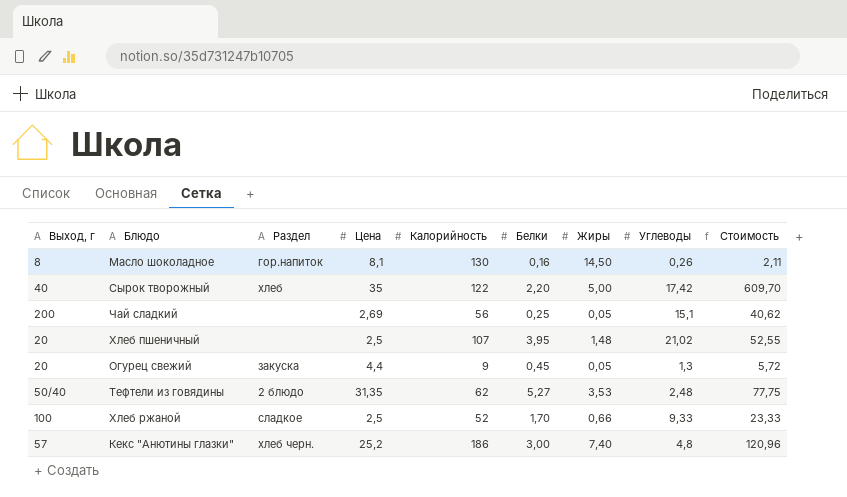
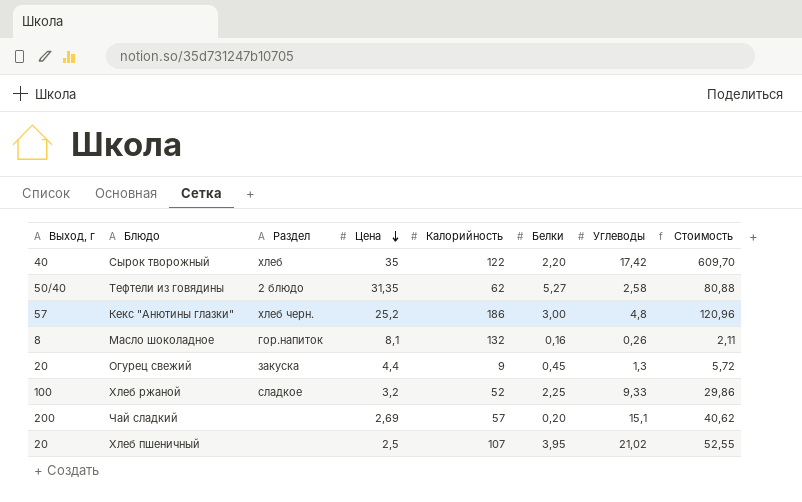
row order: none -> Цена descending
column Жиры | position: 7 -> none
Тефтели из говядины | Углеводы: 2,48 -> 2,58
Тефтели из говядины | Стоимость: 77,75 -> 80,88
Масло шоколадное | Калорийность: 130 -> 132
Хлеб ржаной | Цена: 2,5 -> 3,2
Хлеб ржаной | Белки: 1,70 -> 2,25
Хлеб ржаной | Стоимость: 23,33 -> 29,86
Чай сладкий | Калорийность: 56 -> 57
Чай сладкий | Белки: 0,25 -> 0,20

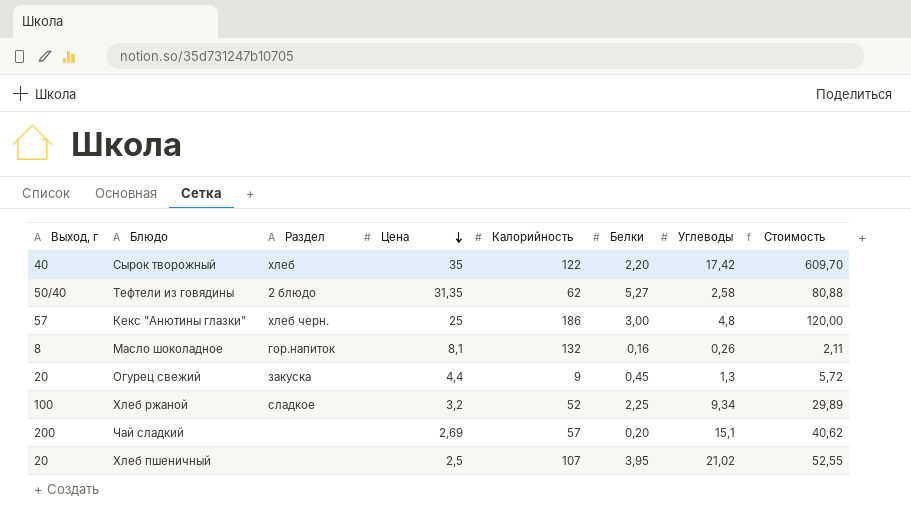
Кекс "Анютины глазки" | Цена: 25,2 -> 25
Кекс "Анютины глазки" | Стоимость: 120,96 -> 120,00
Хлеб ржаной | Углеводы: 9,33 -> 9,34
Хлеб ржаной | Стоимость: 29,86 -> 29,89

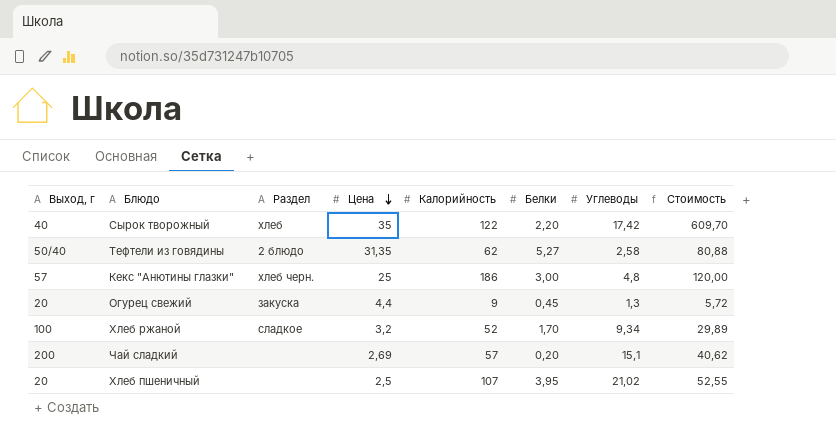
row Масло шоколадное: 8 | гор.напиток | 8,1 | 132 | 0,16 | 0,26 | 2,11 -> none
Хлеб ржаной | Белки: 2,25 -> 1,70

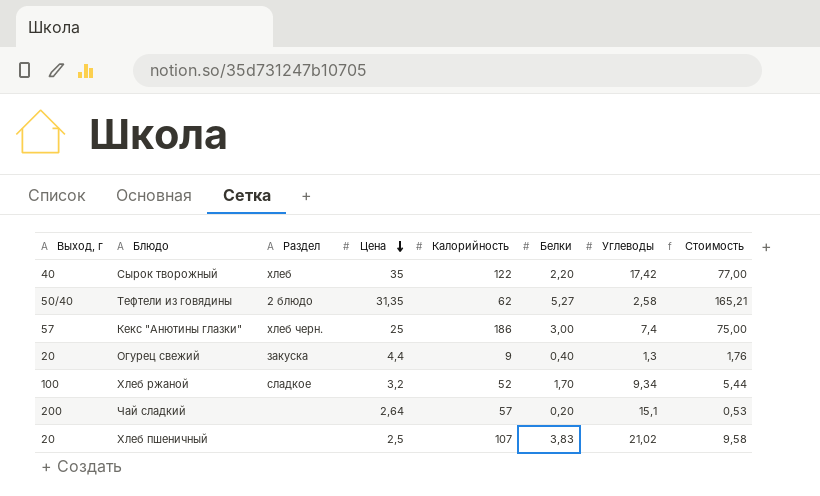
column Стоимость | formula: [Цена] * [Углеводы] -> [Цена] * [Белки]
Кекс "Анютины глазки" | Углеводы: 4,8 -> 7,4
Огурец свежий | Белки: 0,45 -> 0,40
Чай сладкий | Цена: 2,69 -> 2,64
Хлеб пшеничный | Белки: 3,95 -> 3,83

